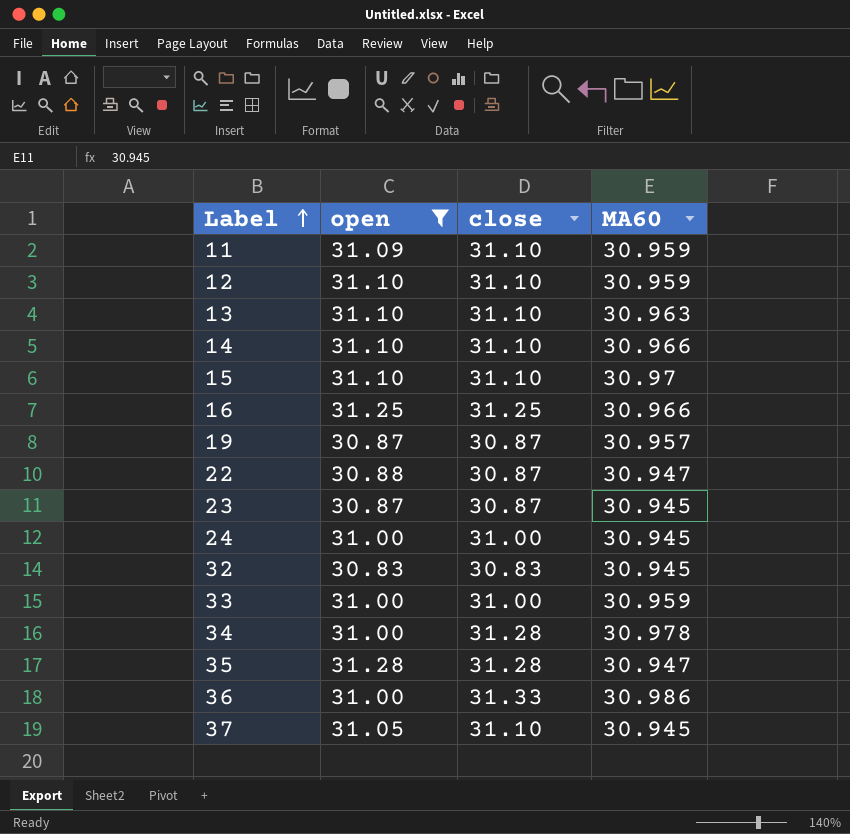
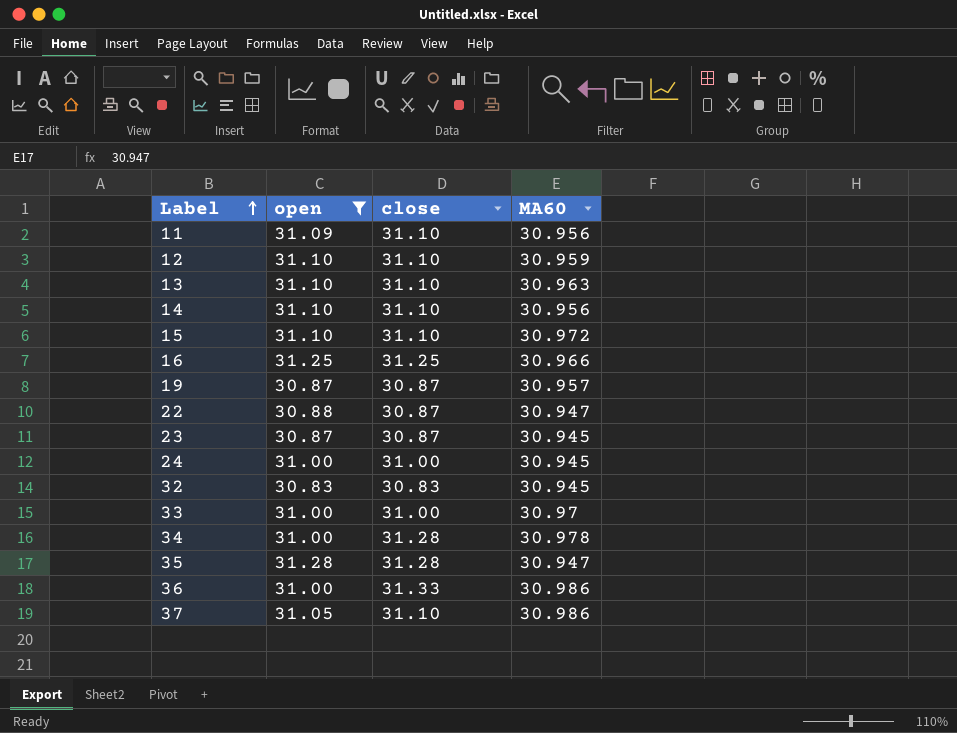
11 | MA60: 30.959 -> 30.956
14 | MA60: 30.966 -> 30.956
15 | MA60: 30.97 -> 30.972
33 | MA60: 30.959 -> 30.97
37 | MA60: 30.945 -> 30.986

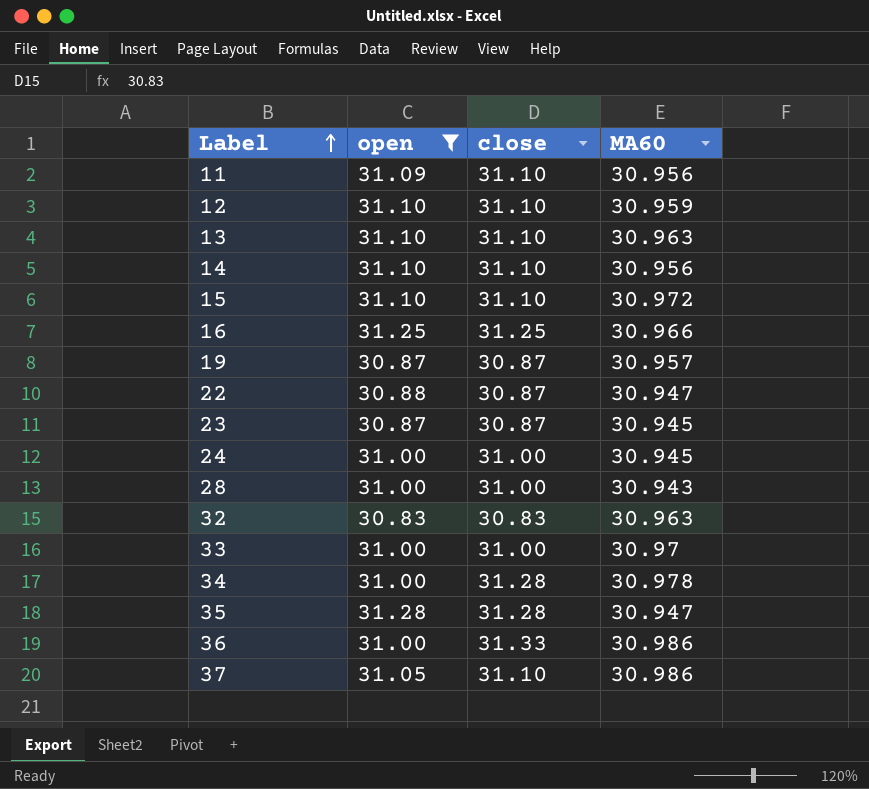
row 28: none -> 31.00 | 31.00 | 30.943
32 | MA60: 30.945 -> 30.963

